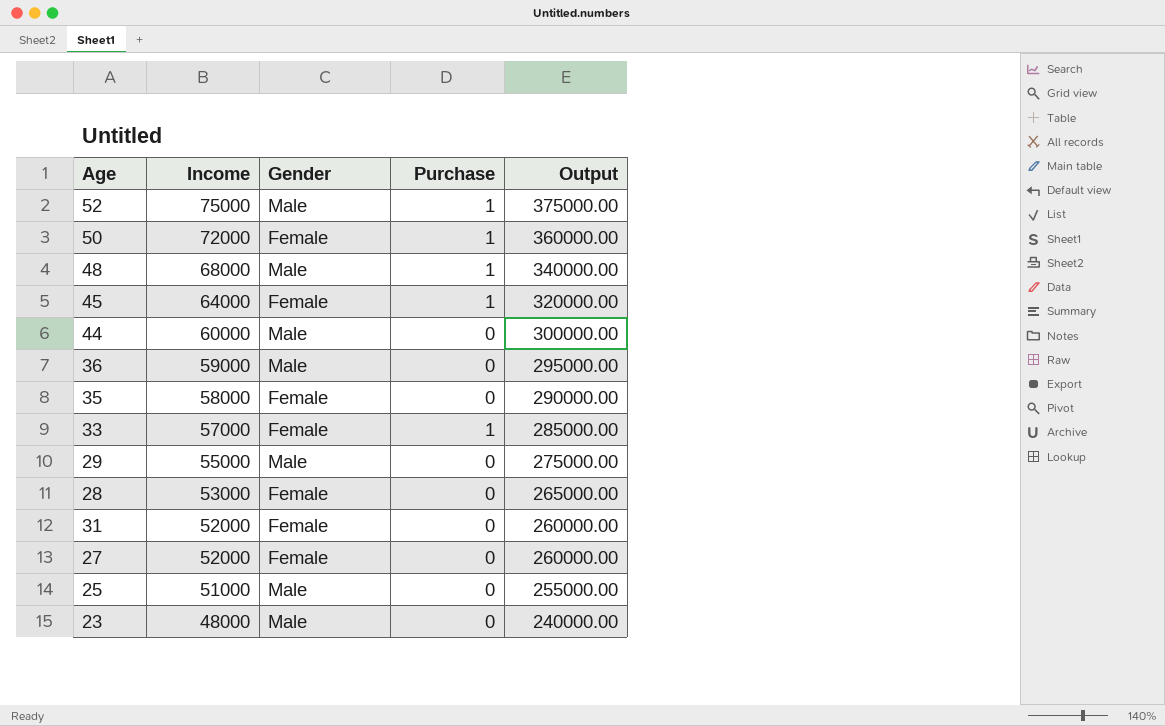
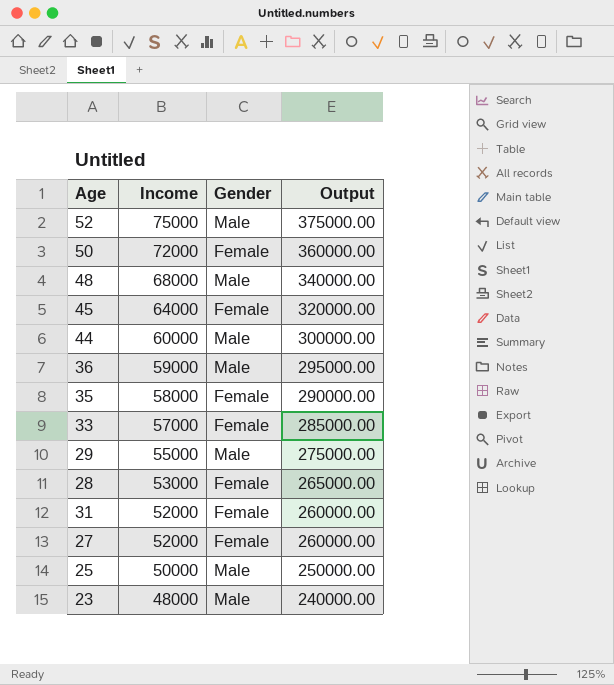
column Purchase | position: 4 -> none
25 | Income: 51000 -> 50000
25 | Output: 255000.00 -> 250000.00

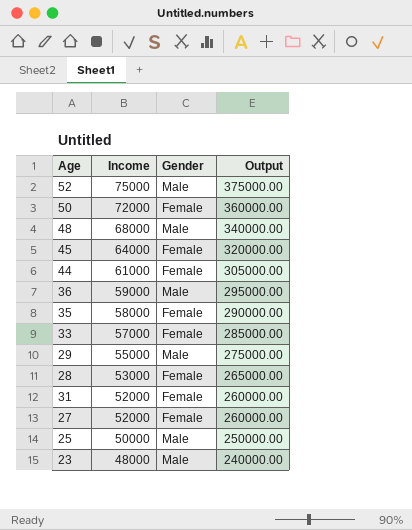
44 | Income: 60000 -> 61000
44 | Gender: Male -> Female
44 | Output: 300000.00 -> 305000.00

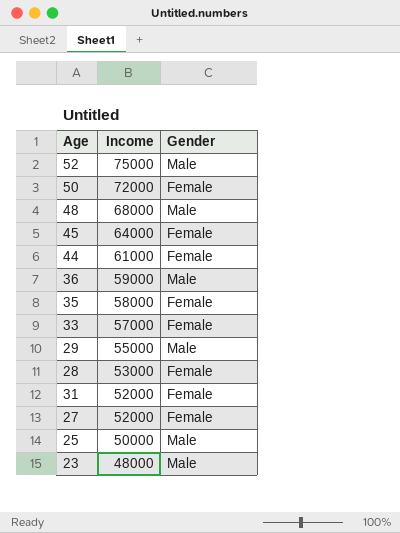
column Output | formula: [Income] * 5 -> none

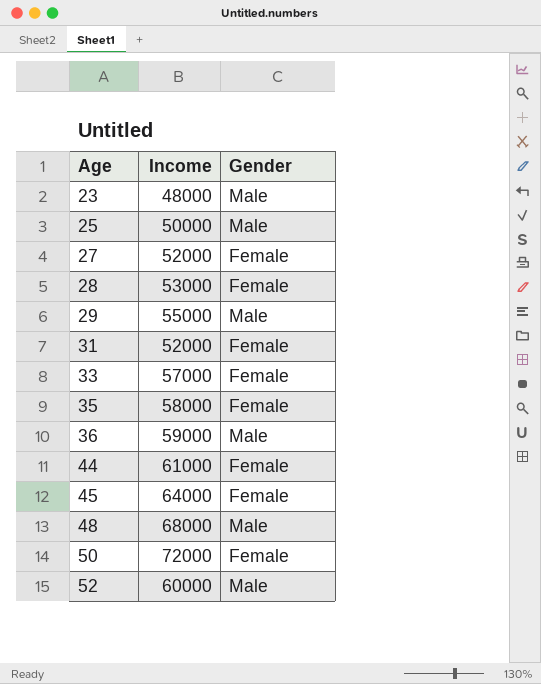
row order: Income descending -> Age ascending
52 | Income: 75000 -> 60000

